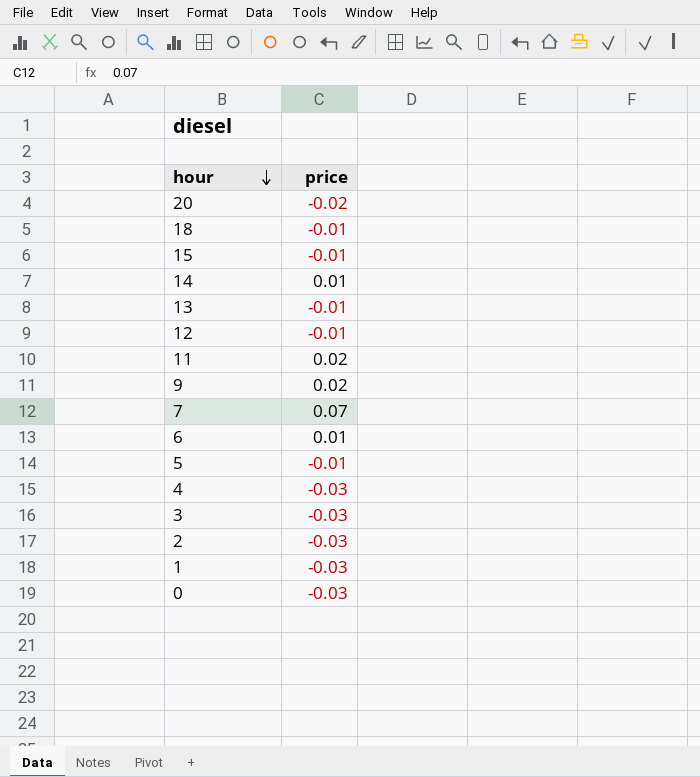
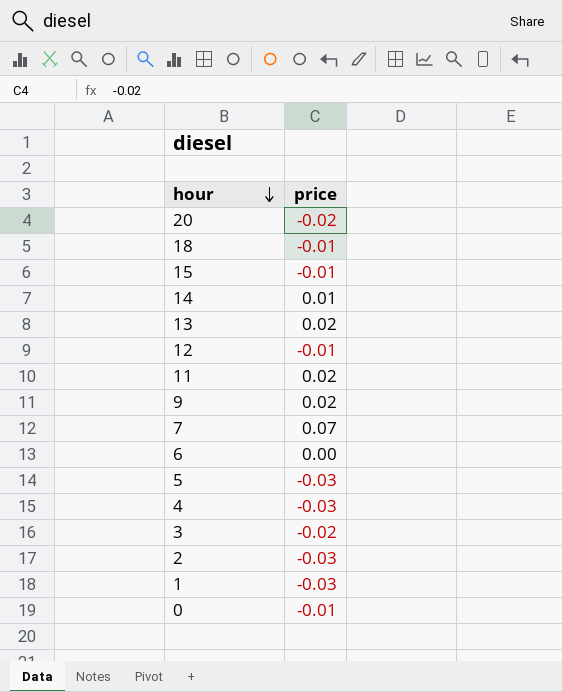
13 | price: -0.01 -> 0.02
6 | price: 0.01 -> 0.00
5 | price: -0.01 -> -0.03
3 | price: -0.03 -> -0.02
0 | price: -0.03 -> -0.01

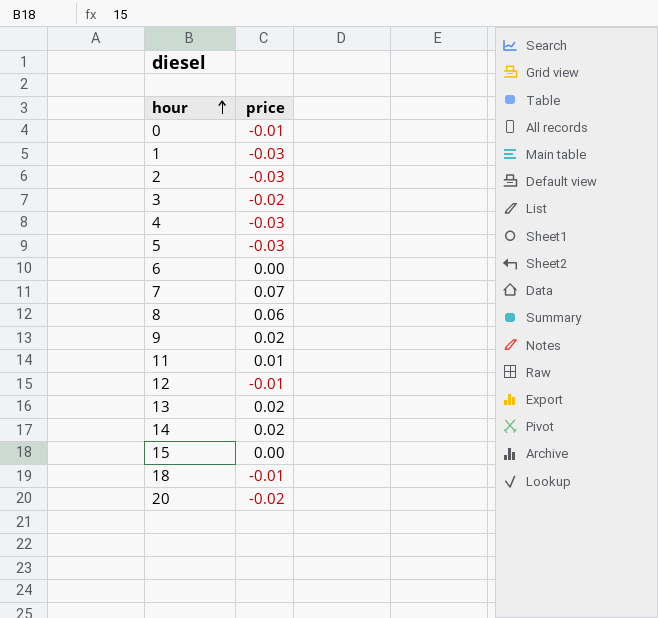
row order: hour descending -> hour ascending
row 8: none -> 0.06
11 | price: 0.02 -> 0.01
14 | price: 0.01 -> 0.02
15 | price: -0.01 -> 0.00

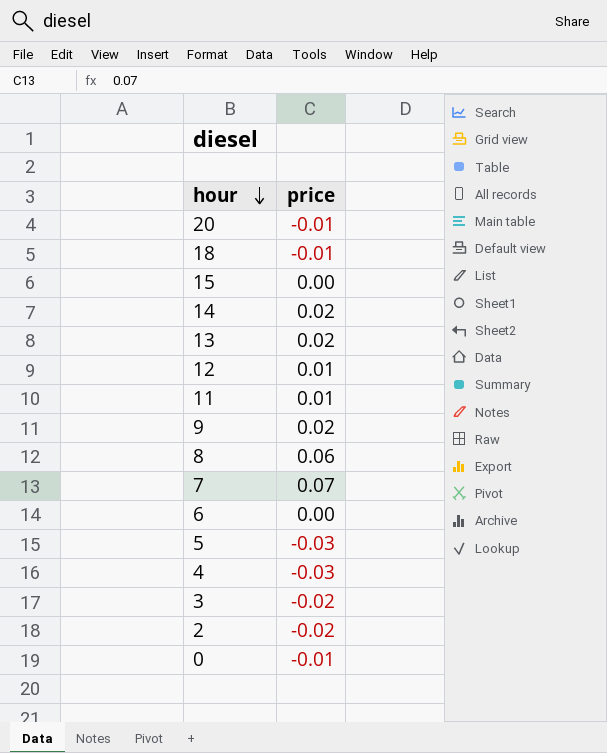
row order: hour ascending -> hour descending
row 1: -0.03 -> none
20 | price: -0.02 -> -0.01
12 | price: -0.01 -> 0.01
2 | price: -0.03 -> -0.02

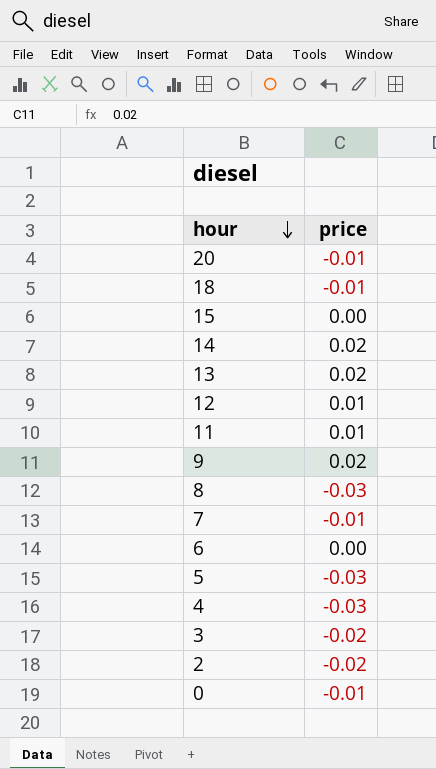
8 | price: 0.06 -> -0.03
7 | price: 0.07 -> -0.01

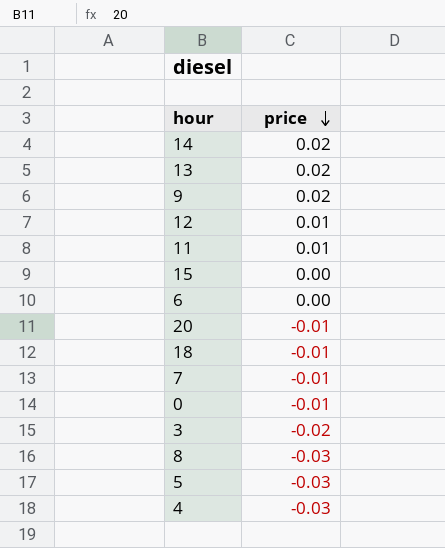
row order: hour descending -> price descending
row 2: -0.02 -> none

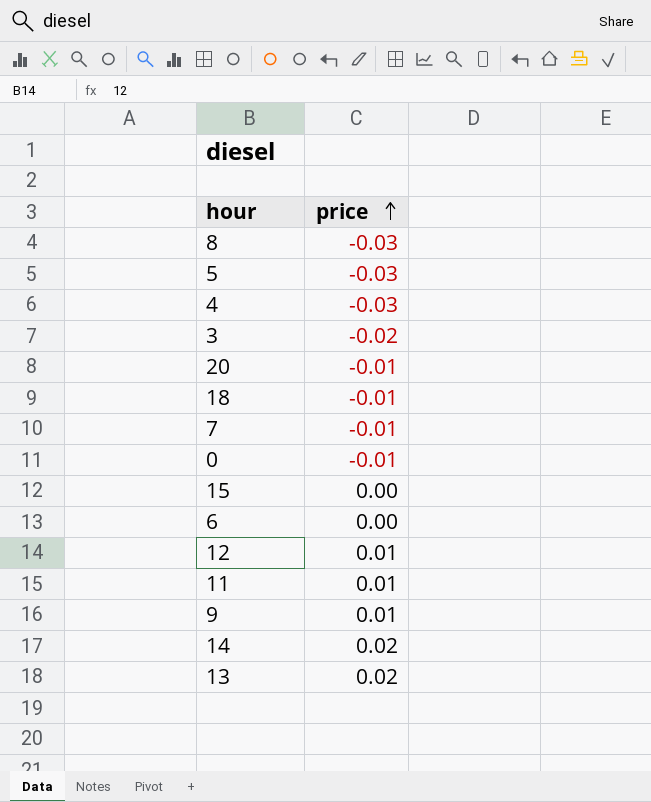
row order: price descending -> price ascending
9 | price: 0.02 -> 0.01

